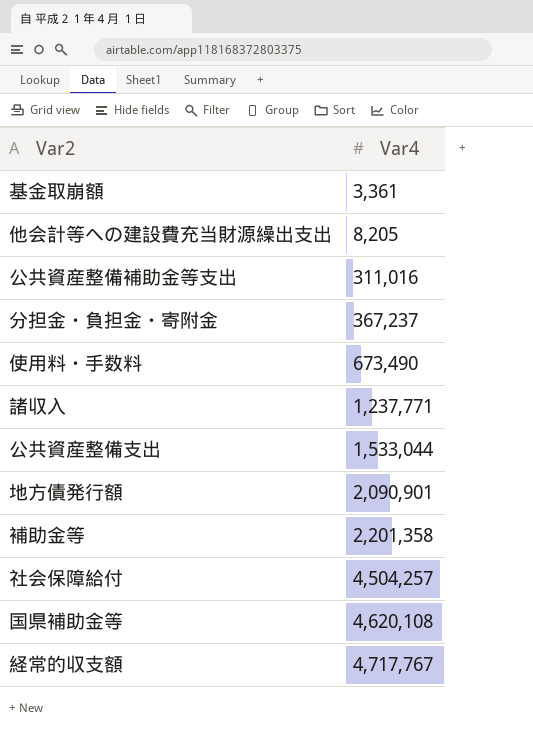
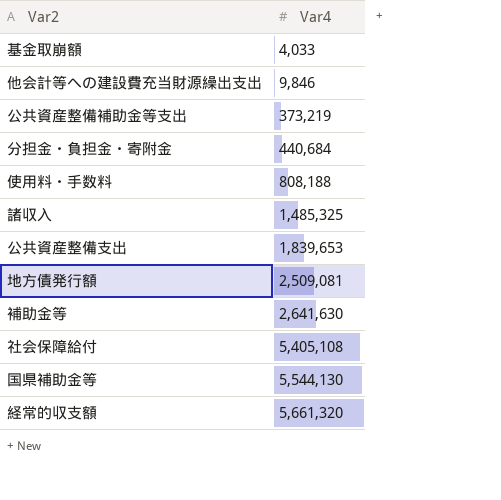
基金取崩額 | Var4: 3,361 -> 4,033
他会計等への建設費充当財源繰出支出 | Var4: 8,205 -> 9,846
公共資産整備補助金等支出 | Var4: 311,016 -> 373,219
分担金・負担金・寄附金 | Var4: 367,237 -> 440,684
使用料・手数料 | Var4: 673,490 -> 808,188
諸収入 | Var4: 1,237,771 -> 1,485,325
公共資産整備支出 | Var4: 1,533,044 -> 1,839,653
地方債発行額 | Var4: 2,090,901 -> 2,509,081
補助金等 | Var4: 2,201,358 -> 2,641,630
社会保障給付 | Var4: 4,504,257 -> 5,405,108
国県補助金等 | Var4: 4,620,108 -> 5,544,130
経常的収支額 | Var4: 4,717,767 -> 5,661,320

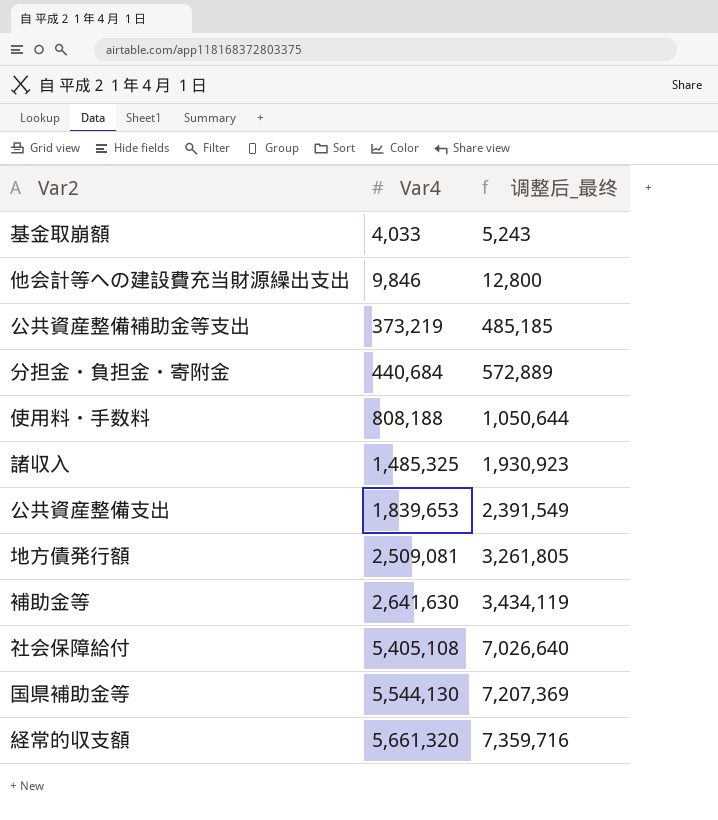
column 调整后_最终 | formula: none -> [Var4] * 1.3

